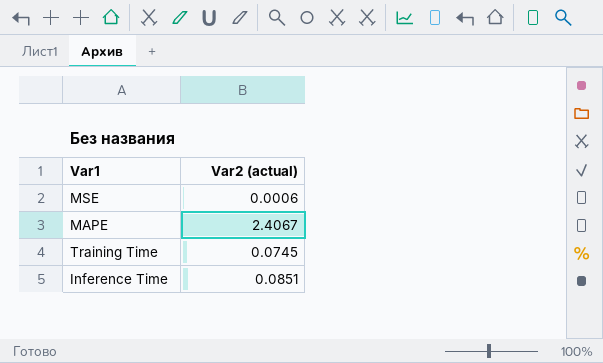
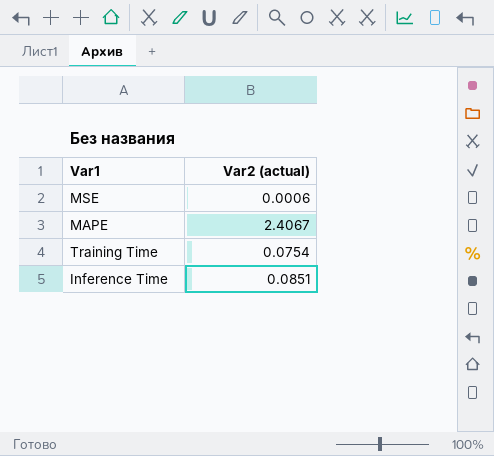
Training Time | Var2 (actual): 0.0745 -> 0.0754

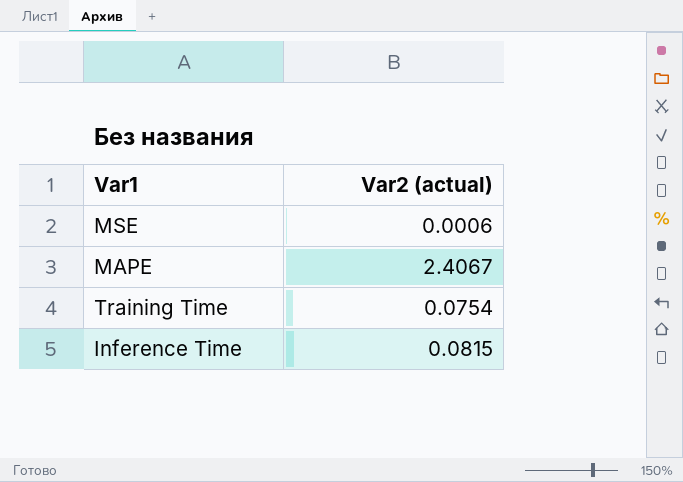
Inference Time | Var2 (actual): 0.0851 -> 0.0815

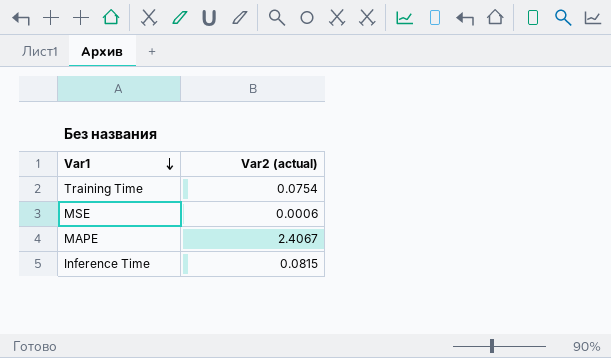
row order: none -> Var1 descending

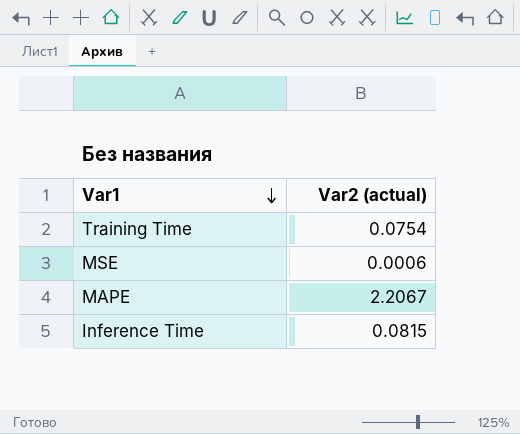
MAPE | Var2 (actual): 2.4067 -> 2.2067

